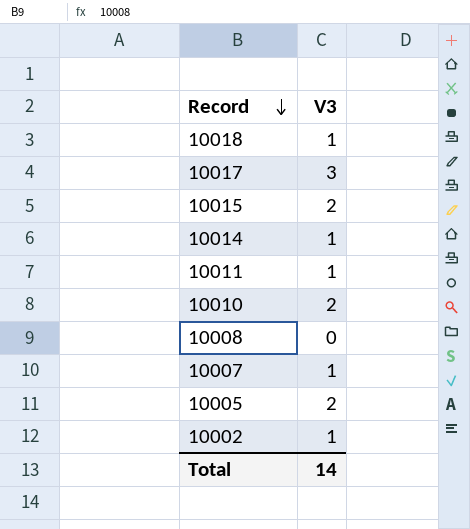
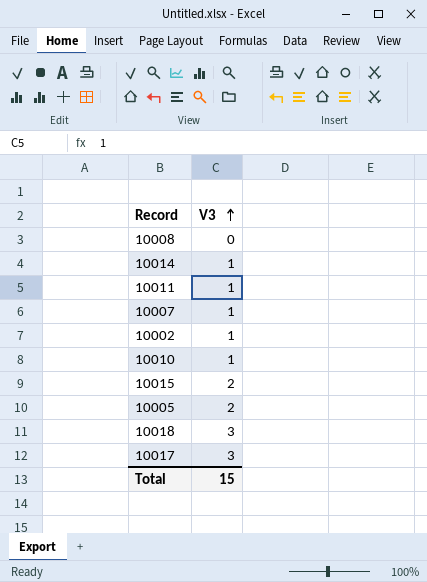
row order: Record descending -> V3 ascending
10010 | V3: 2 -> 1
10018 | V3: 1 -> 3
Total | V3: 14 -> 15

